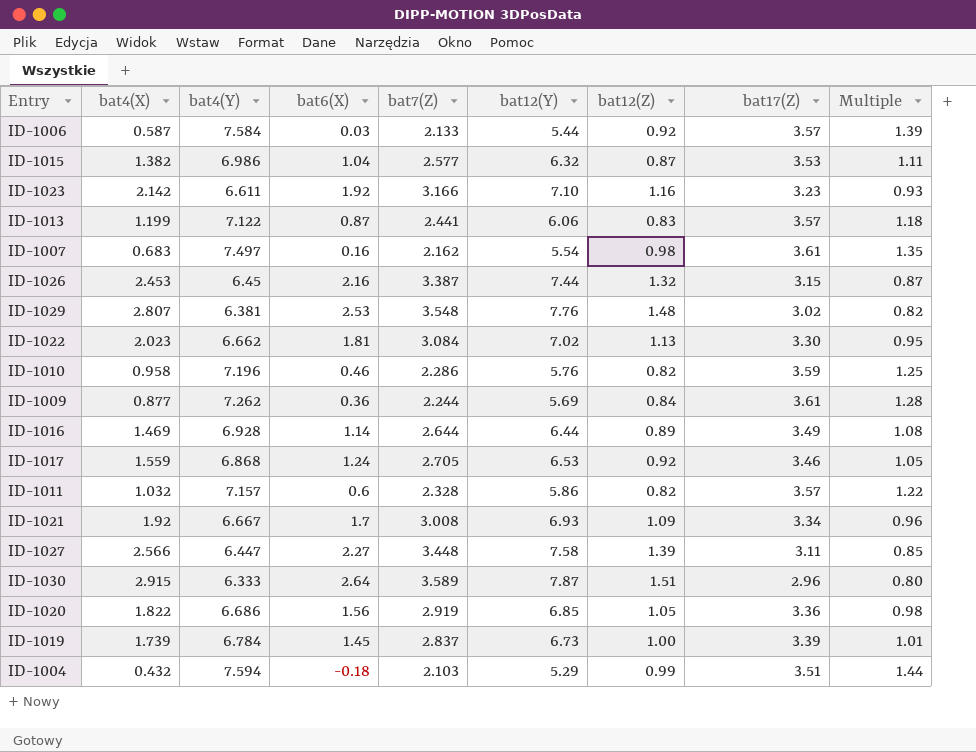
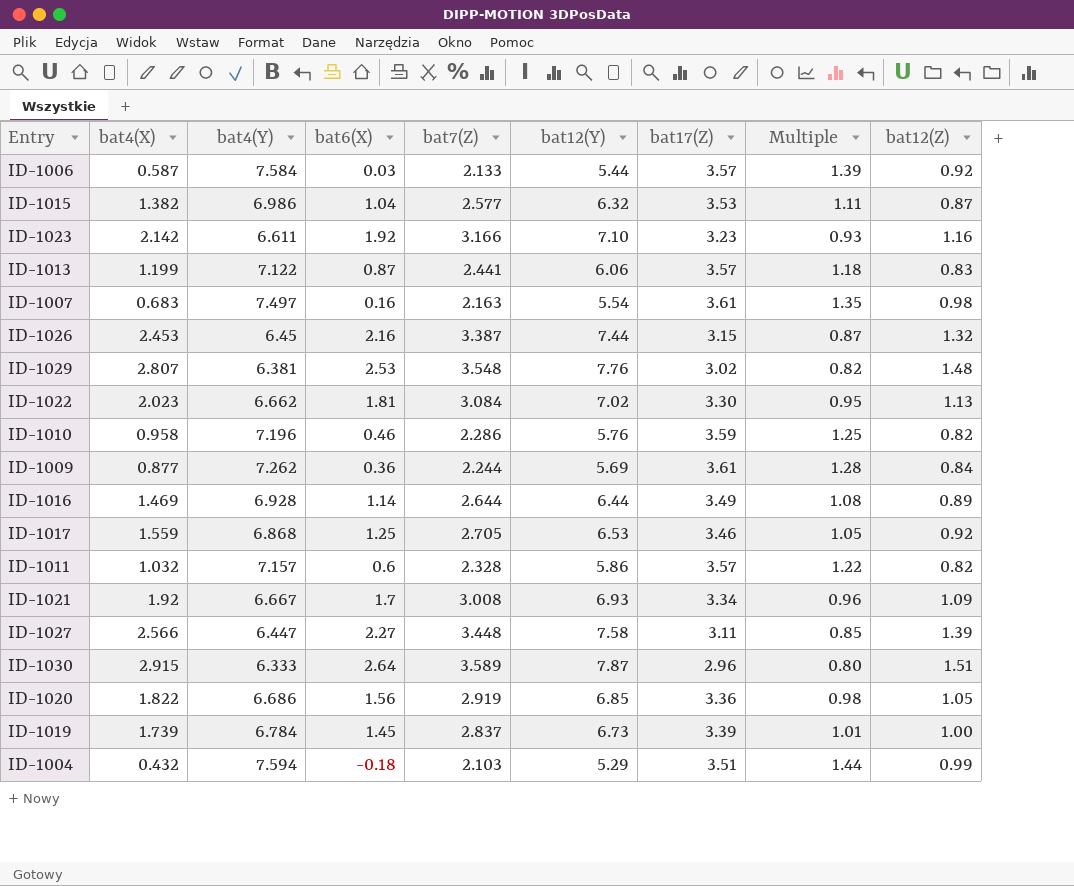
column bat12(Z) | position: 7 -> 9
ID-1007 | bat7(Z): 2.162 -> 2.163
ID-1017 | bat6(X): 1.24 -> 1.25

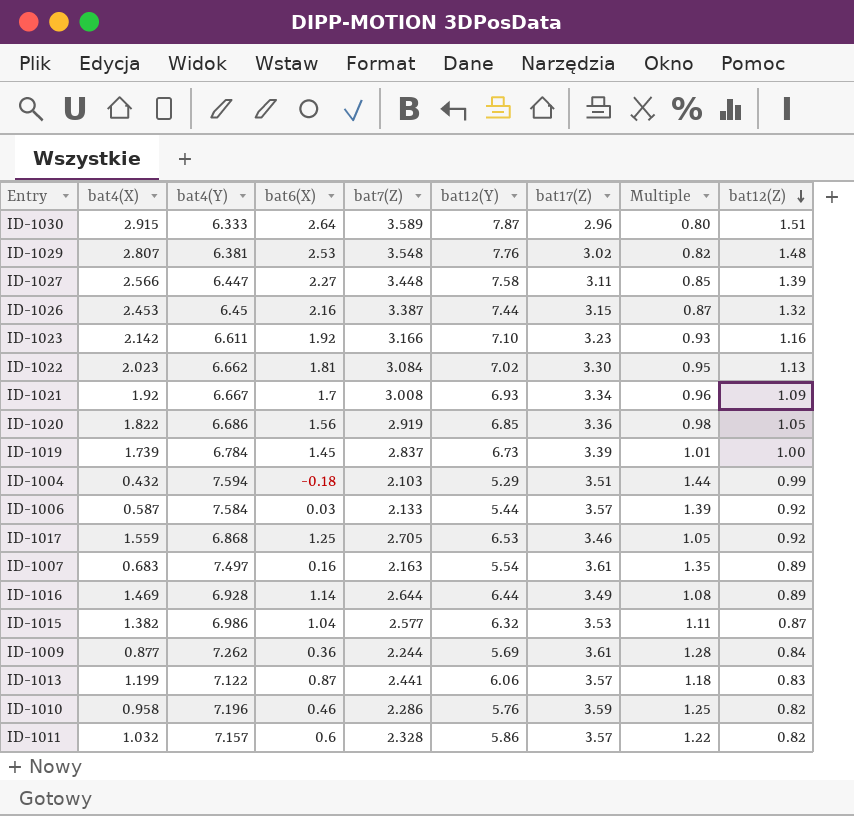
row order: none -> bat12(Z) descending
ID-1007 | bat12(Z): 0.98 -> 0.89

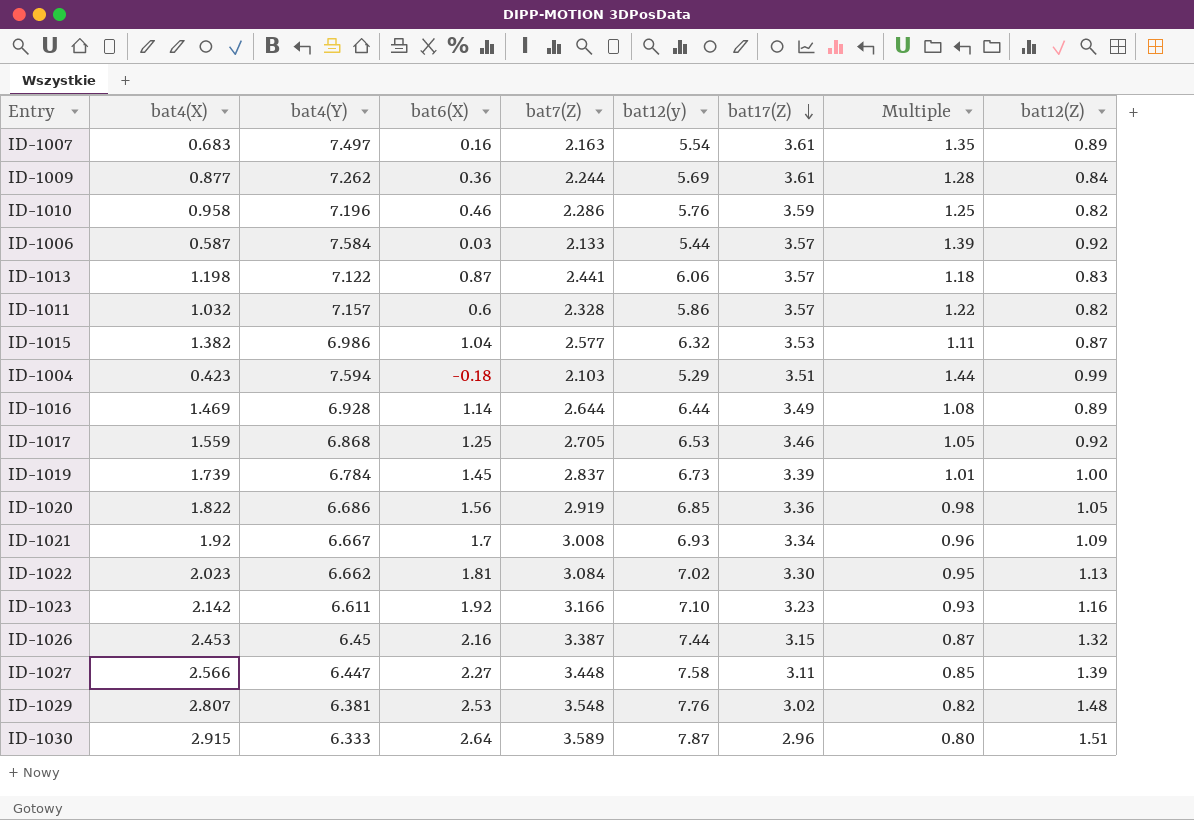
row order: bat12(Z) descending -> bat17(Z) descending
column name: bat12(Y) -> bat12(y)
ID-1013 | bat4(X): 1.199 -> 1.198
ID-1004 | bat4(X): 0.432 -> 0.423

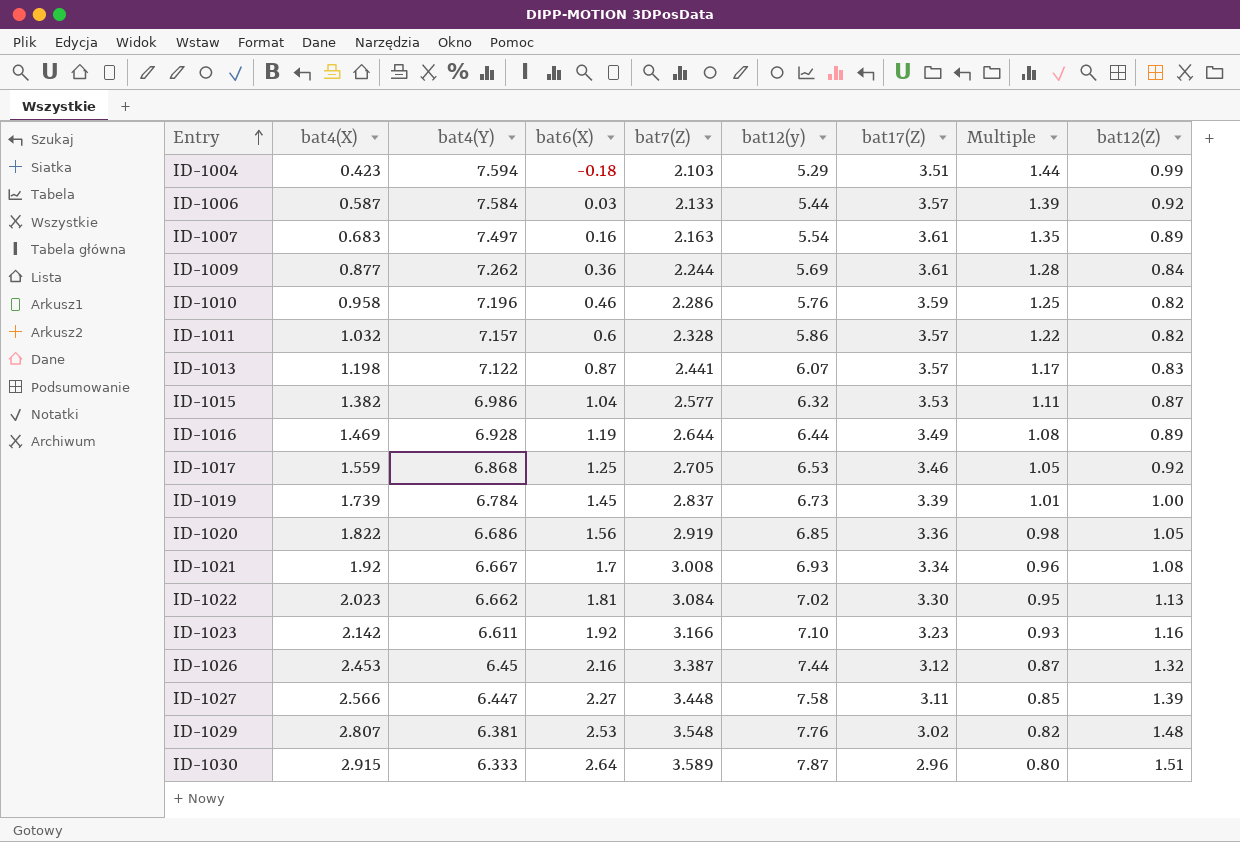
row order: bat17(Z) descending -> Entry ascending
ID-1013 | bat12(y): 6.06 -> 6.07
ID-1013 | Multiple: 1.18 -> 1.17
ID-1016 | bat6(X): 1.14 -> 1.19
ID-1021 | bat12(Z): 1.09 -> 1.08
ID-1026 | bat17(Z): 3.15 -> 3.12

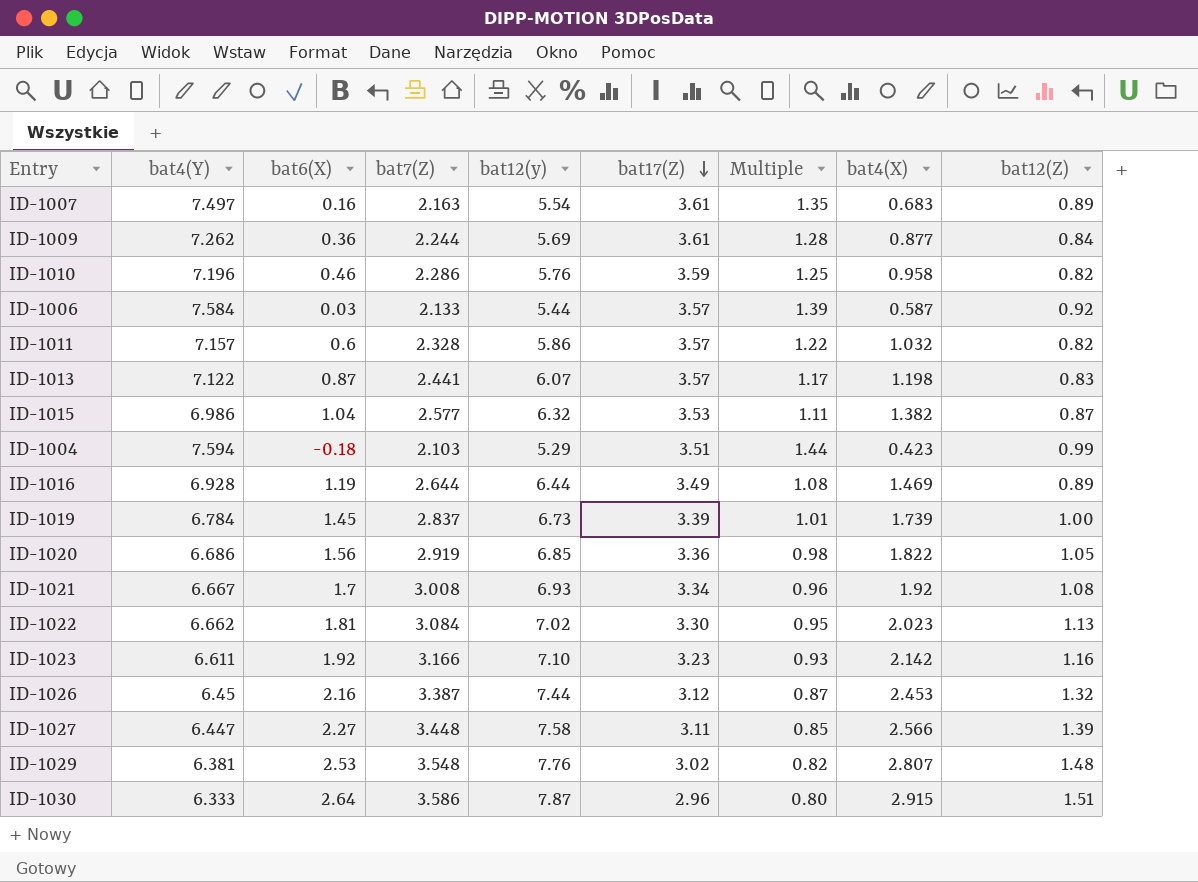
row order: Entry ascending -> bat17(Z) descending
column bat4(X) | position: 2 -> 8
row ID-1017: 1.559 | 6.868 | 1.25 | 2.705 | 6.53 | 3.46 | 1.05 | 0.92 -> none
ID-1030 | bat7(Z): 3.589 -> 3.586

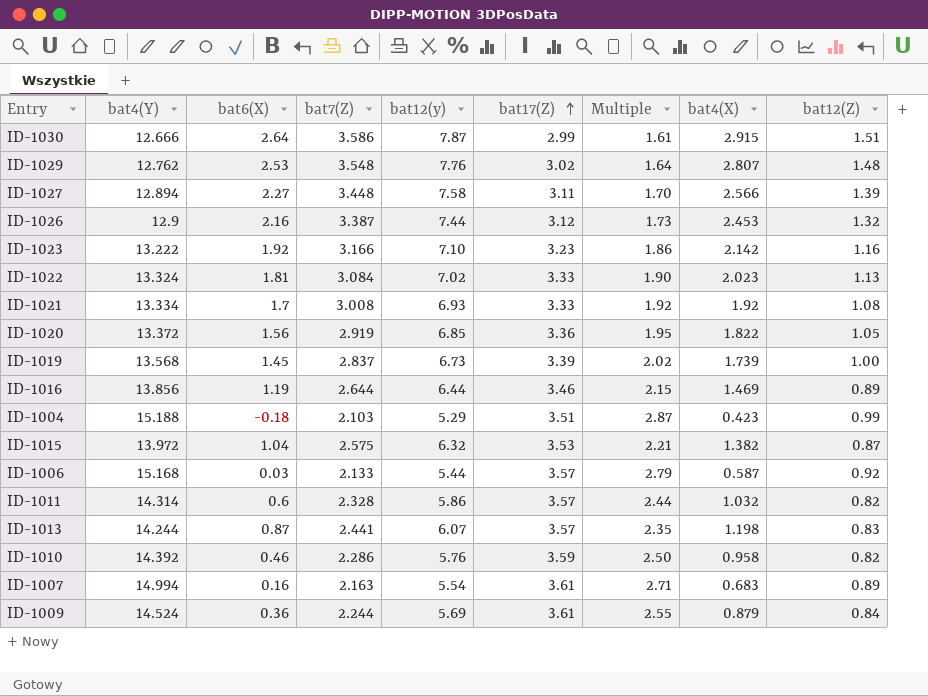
row order: bat17(Z) descending -> bat17(Z) ascending
ID-1030 | bat4(Y): 6.333 -> 12.666
ID-1030 | bat17(Z): 2.96 -> 2.99
ID-1030 | Multiple: 0.80 -> 1.61
ID-1029 | bat4(Y): 6.381 -> 12.762
ID-1029 | Multiple: 0.82 -> 1.64
ID-1027 | bat4(Y): 6.447 -> 12.894
ID-1027 | Multiple: 0.85 -> 1.70
ID-1026 | bat4(Y): 6.45 -> 12.9
ID-1026 | Multiple: 0.87 -> 1.73
ID-1023 | bat4(Y): 6.611 -> 13.222
ID-1023 | Multiple: 0.93 -> 1.86
ID-1022 | bat4(Y): 6.662 -> 13.324
ID-1022 | bat17(Z): 3.30 -> 3.33
ID-1022 | Multiple: 0.95 -> 1.90
ID-1021 | bat4(Y): 6.667 -> 13.334
ID-1021 | bat17(Z): 3.34 -> 3.33
ID-1021 | Multiple: 0.96 -> 1.92
ID-1020 | bat4(Y): 6.686 -> 13.372
ID-1020 | Multiple: 0.98 -> 1.95
ID-1019 | bat4(Y): 6.784 -> 13.568
ID-1019 | Multiple: 1.01 -> 2.02
ID-1016 | bat4(Y): 6.928 -> 13.856
ID-1016 | bat17(Z): 3.49 -> 3.46
ID-1016 | Multiple: 1.08 -> 2.15
ID-1004 | bat4(Y): 7.594 -> 15.188
ID-1004 | Multiple: 1.44 -> 2.87
ID-1015 | bat4(Y): 6.986 -> 13.972
ID-1015 | bat7(Z): 2.577 -> 2.575
ID-1015 | Multiple: 1.11 -> 2.21
ID-1006 | bat4(Y): 7.584 -> 15.168
ID-1006 | Multiple: 1.39 -> 2.79
ID-1011 | bat4(Y): 7.157 -> 14.314
ID-1011 | Multiple: 1.22 -> 2.44
ID-1013 | bat4(Y): 7.122 -> 14.244
ID-1013 | Multiple: 1.17 -> 2.35
ID-1010 | bat4(Y): 7.196 -> 14.392
ID-1010 | Multiple: 1.25 -> 2.50
ID-1007 | bat4(Y): 7.497 -> 14.994
ID-1007 | Multiple: 1.35 -> 2.71
ID-1009 | bat4(Y): 7.262 -> 14.524
ID-1009 | Multiple: 1.28 -> 2.55
ID-1009 | bat4(X): 0.877 -> 0.879

